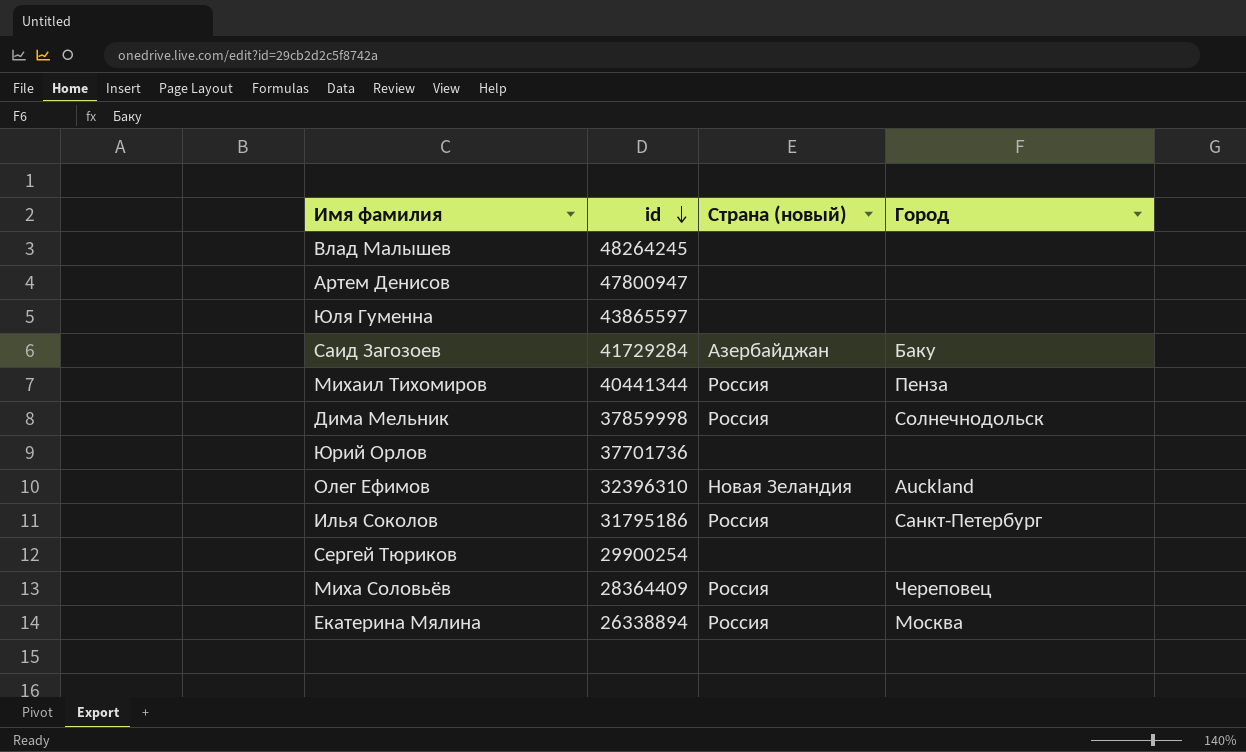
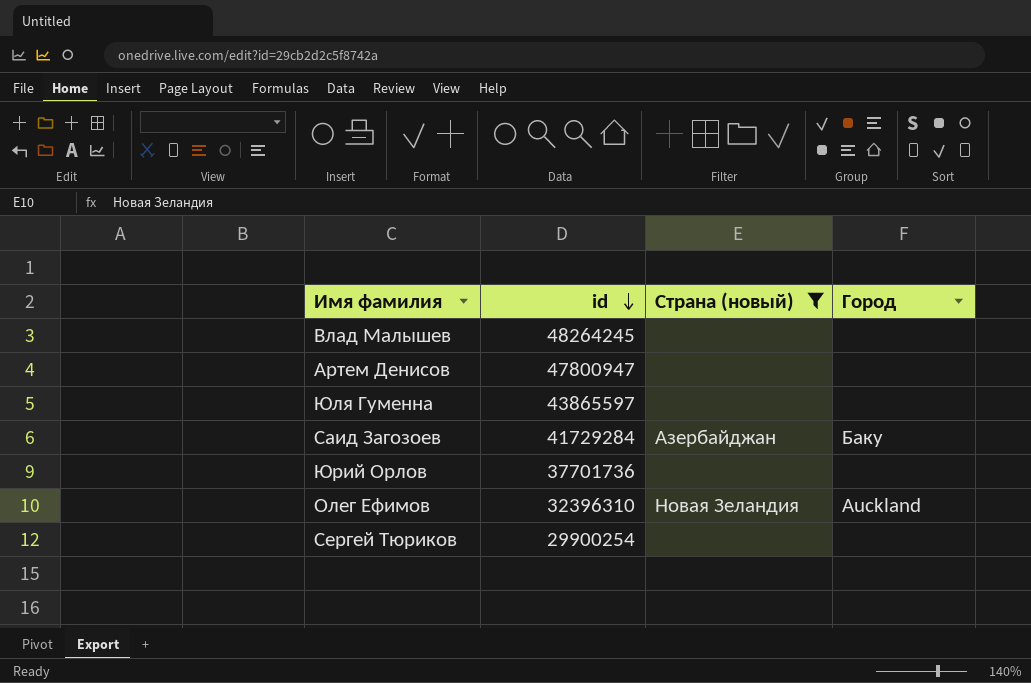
filter: none -> Страна (новый) != Россия

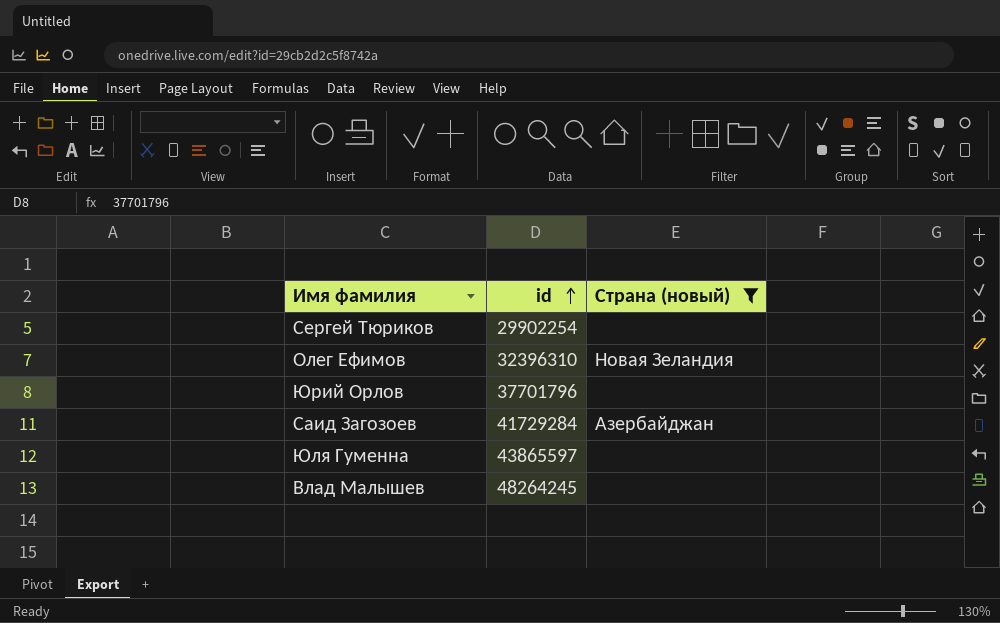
row order: id descending -> id ascending
column Город | position: 4 -> none
row Артем Денисов: 47800947 | none | none -> none
Сергей Тюриков | id: 29900254 -> 29902254
Юрий Орлов | id: 37701736 -> 37701796

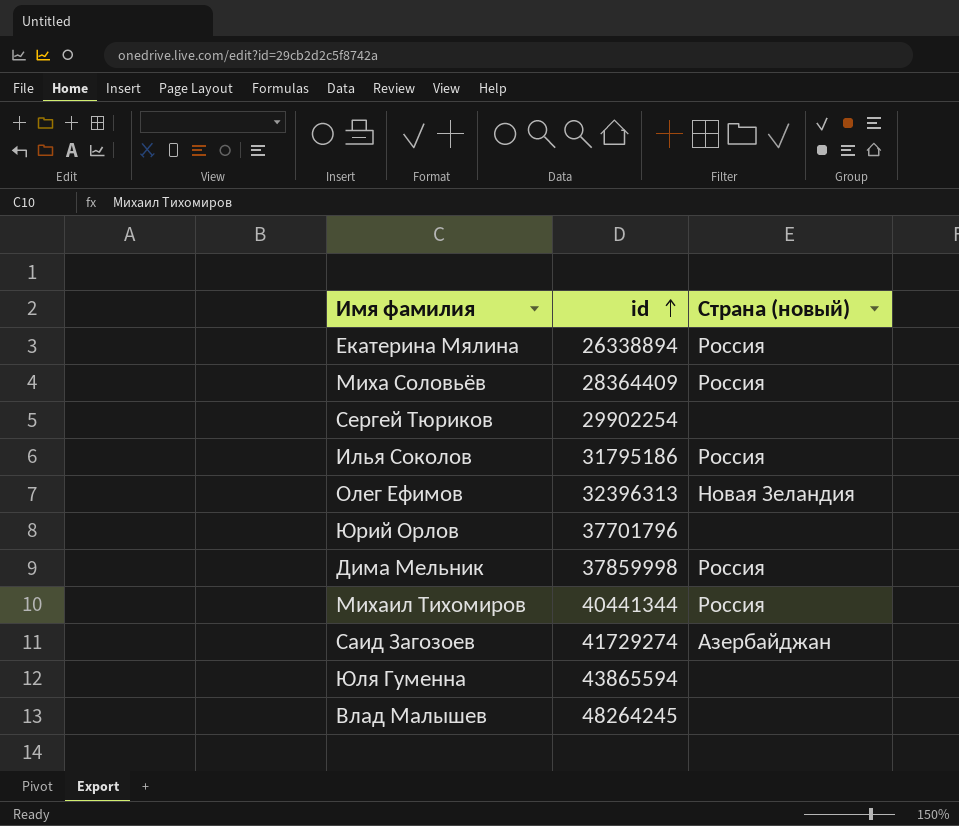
filter: Страна (новый) != Россия -> none
Олег Ефимов | id: 32396310 -> 32396313
Саид Загозоев | id: 41729284 -> 41729274
Юля Гуменна | id: 43865597 -> 43865594

